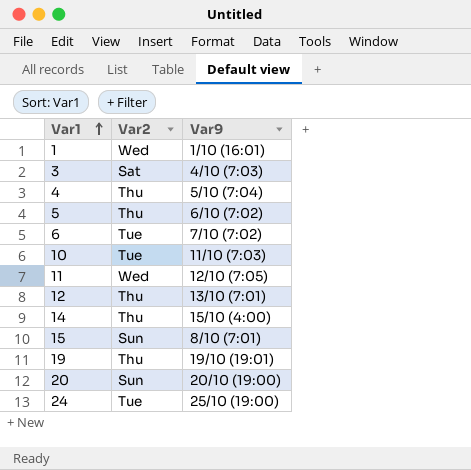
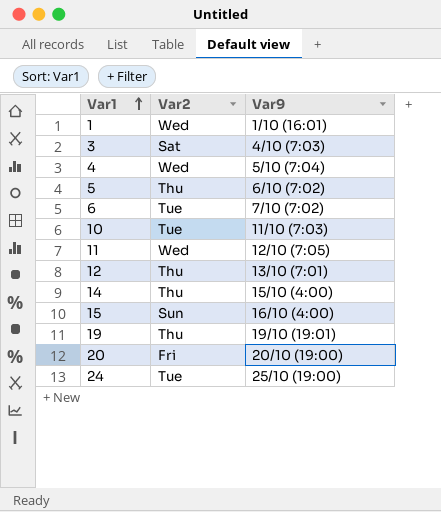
4 | Var2: Thu -> Wed
15 | Var9: 8/10 (7:01) -> 16/10 (4:00)
20 | Var2: Sun -> Fri

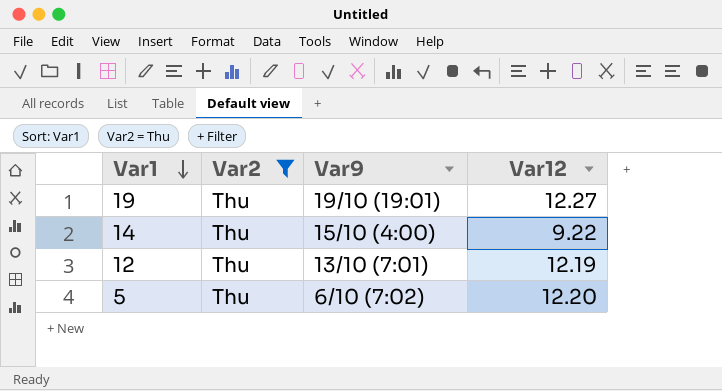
filter: none -> Var2 = Thu
row order: Var1 ascending -> Var1 descending
column Var12 | position: none -> 4

